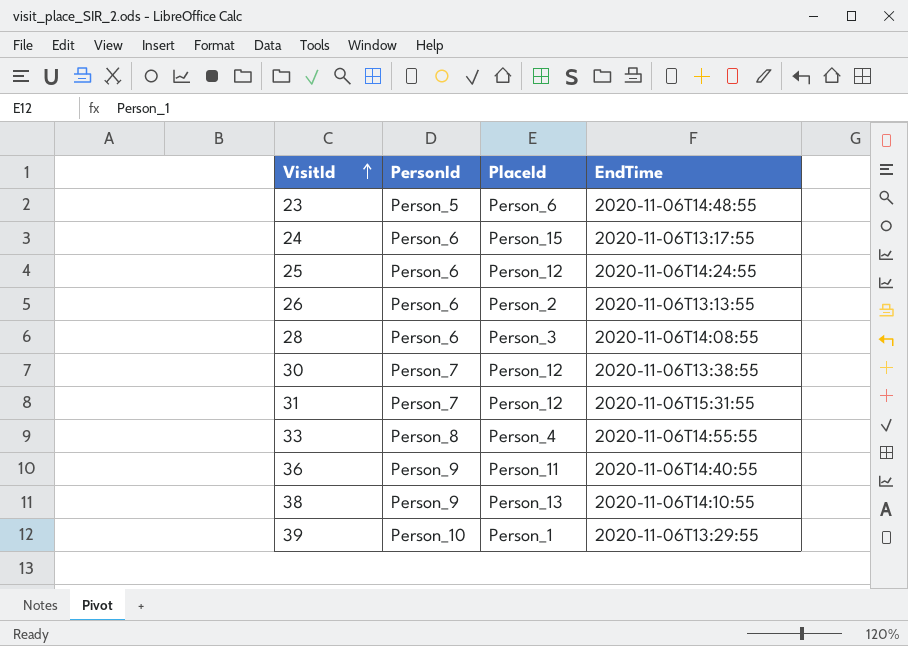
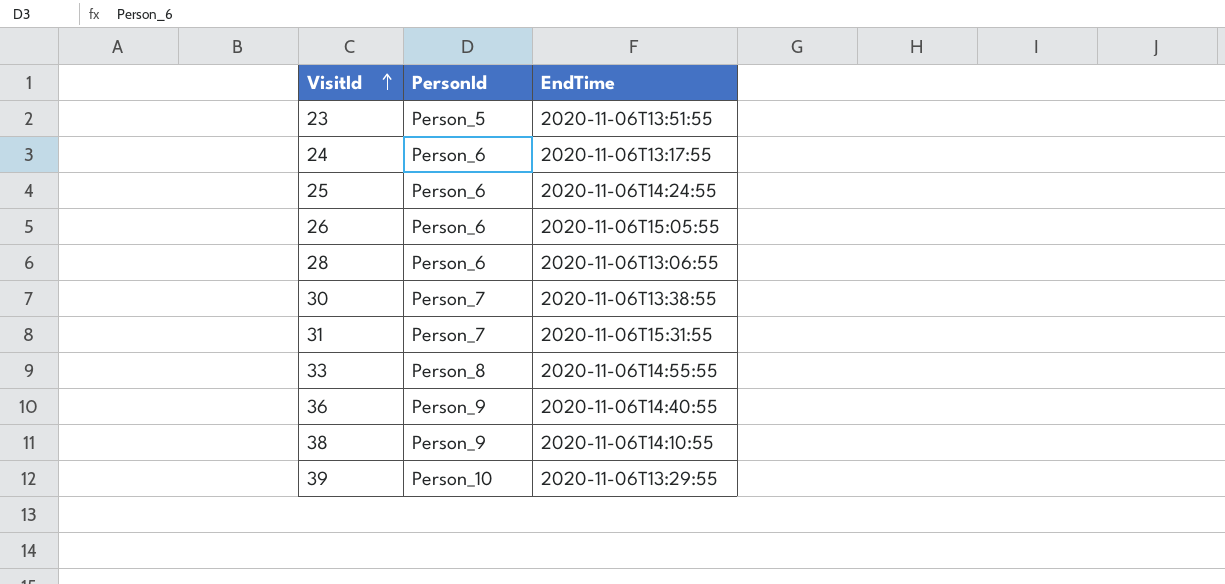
column PlaceId | position: 3 -> none
23 | EndTime: 2020-11-06T14:48:55 -> 2020-11-06T13:51:55
26 | EndTime: 2020-11-06T13:13:55 -> 2020-11-06T15:05:55
28 | EndTime: 2020-11-06T14:08:55 -> 2020-11-06T13:06:55

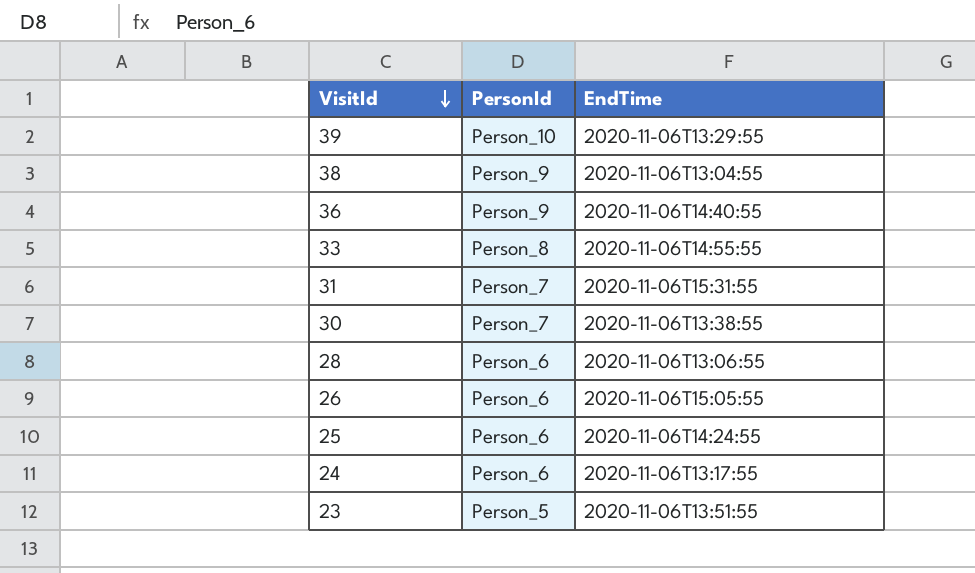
row order: VisitId ascending -> VisitId descending
38 | EndTime: 2020-11-06T14:10:55 -> 2020-11-06T13:04:55

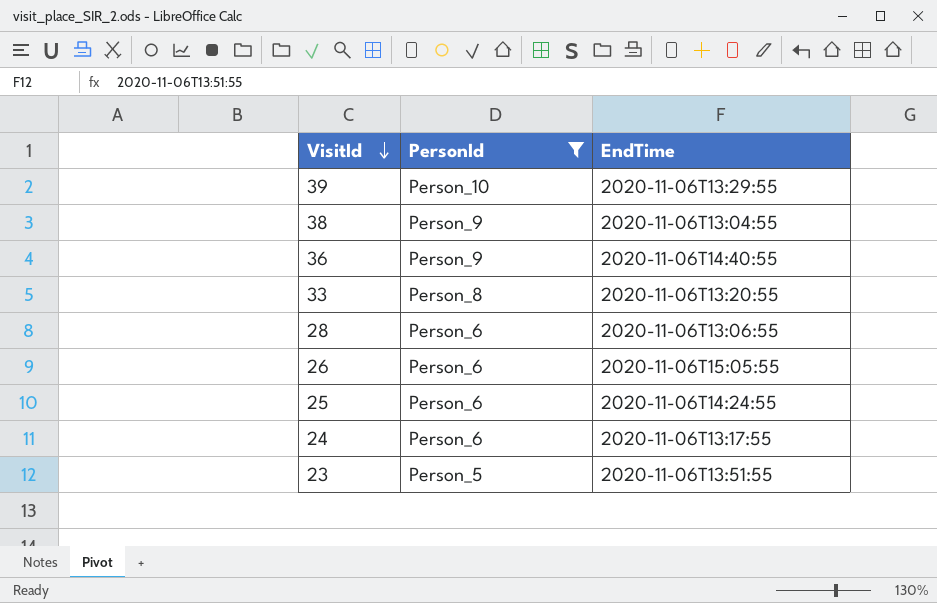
filter: none -> PersonId != Person_7
33 | EndTime: 2020-11-06T14:55:55 -> 2020-11-06T13:20:55

